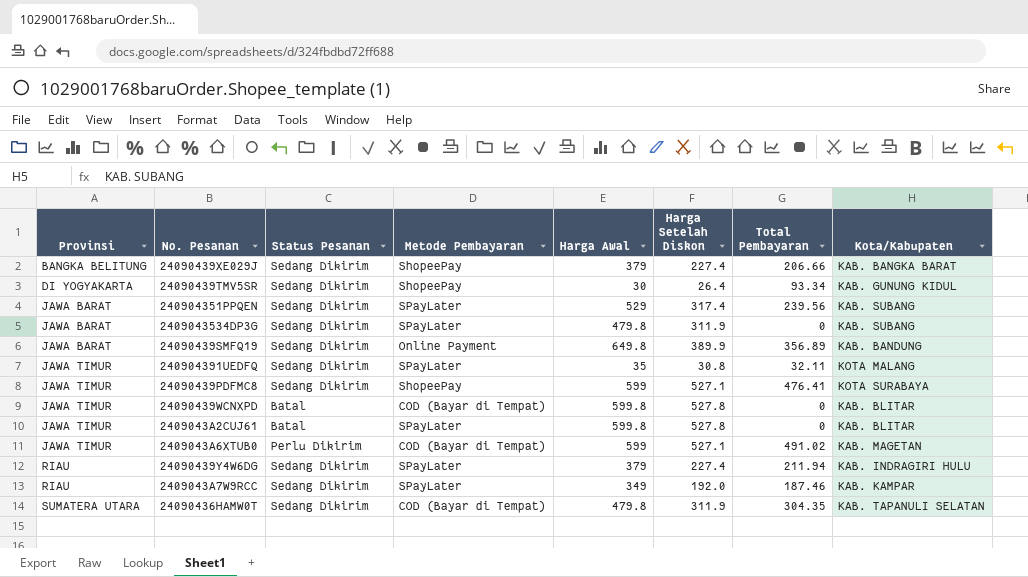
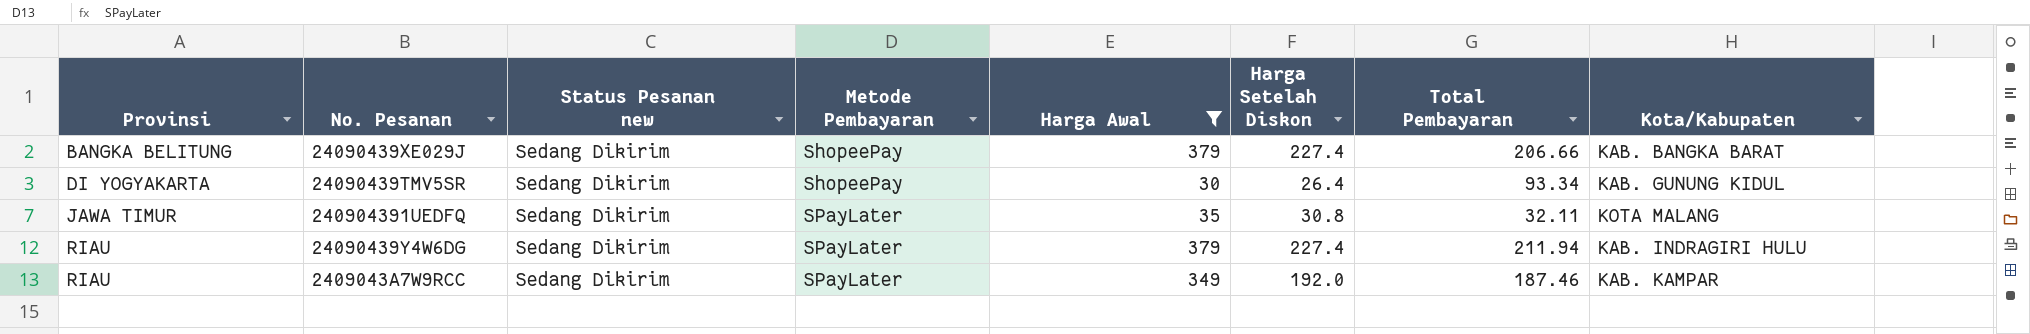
filter: none -> Harga Awal <= 379
column name: Status Pesanan -> Status Pesanan new

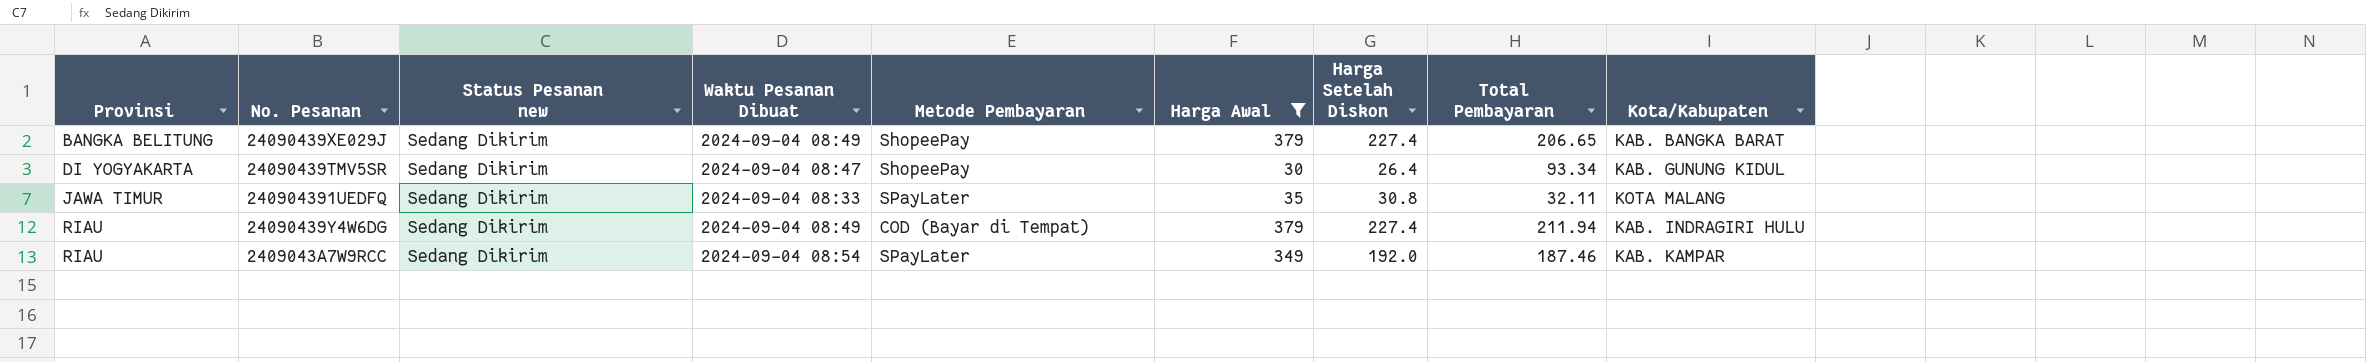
column Waktu Pesanan Dibuat | position: none -> 4
24090439XE029J | Total Pembayaran: 206.66 -> 206.65
24090439Y4W6DG | Metode Pembayaran: SPayLater -> COD (Bayar di Tempat)

